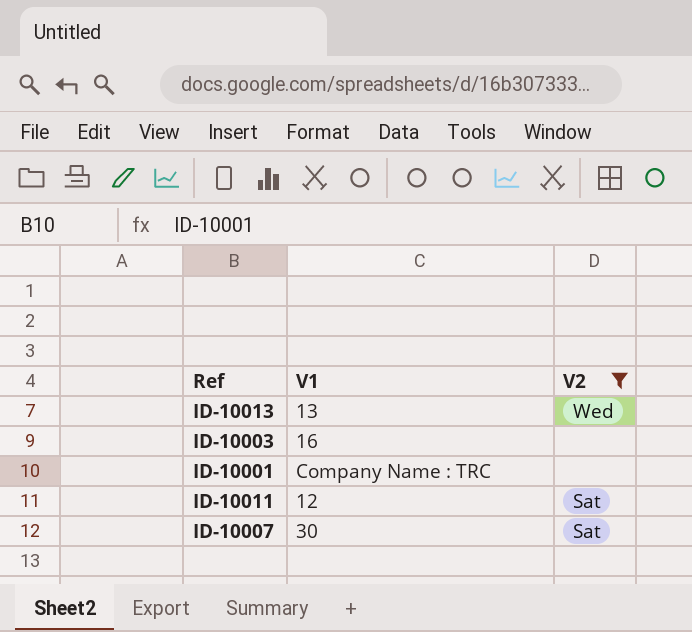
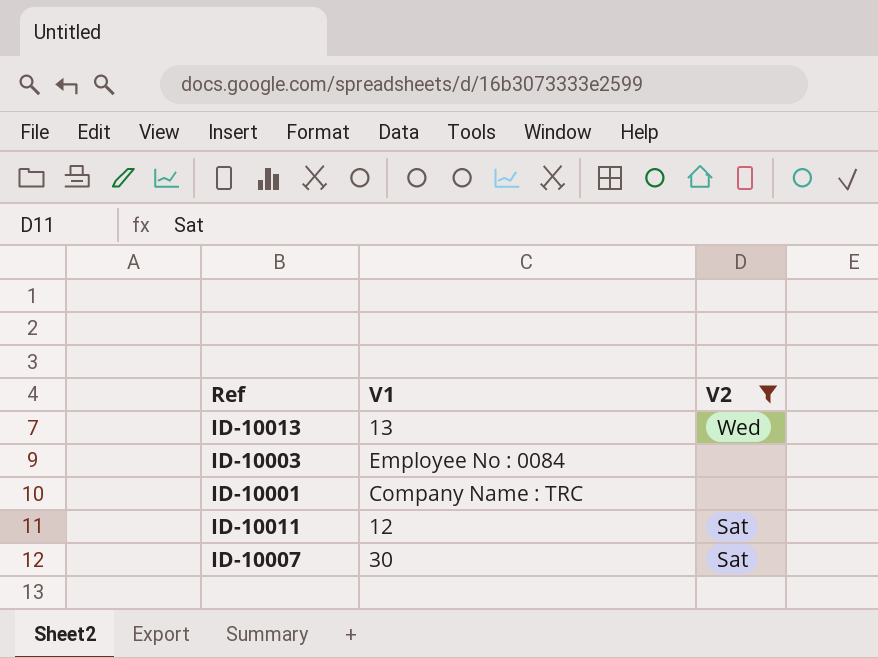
ID-10003 | V1: 16 -> Employee No : 0084

